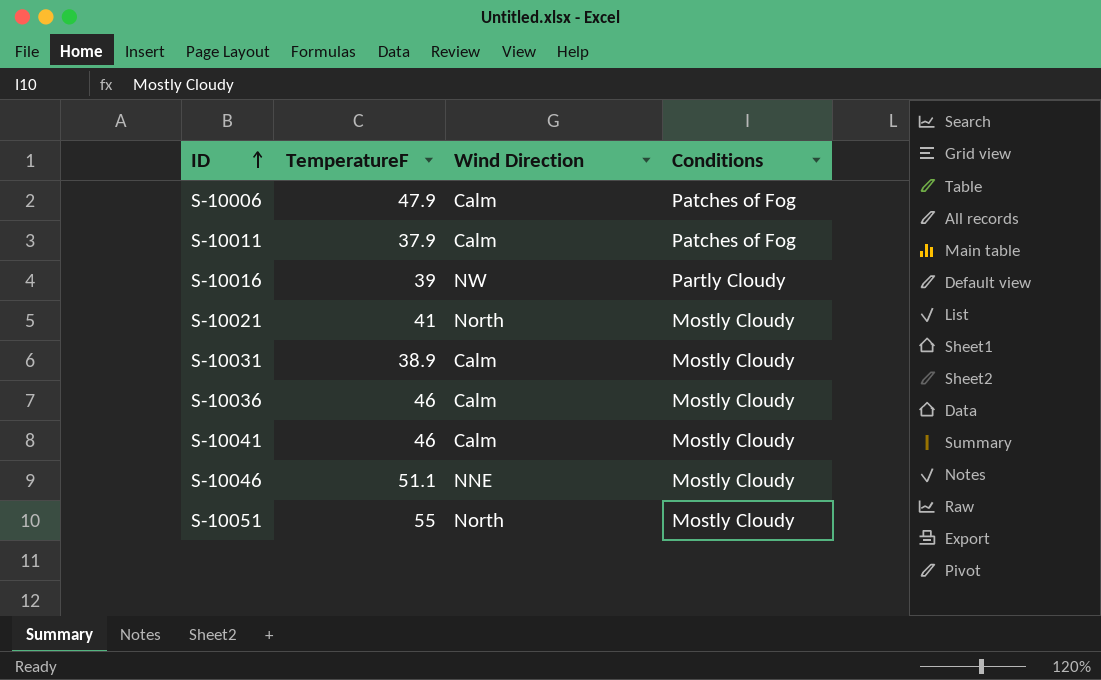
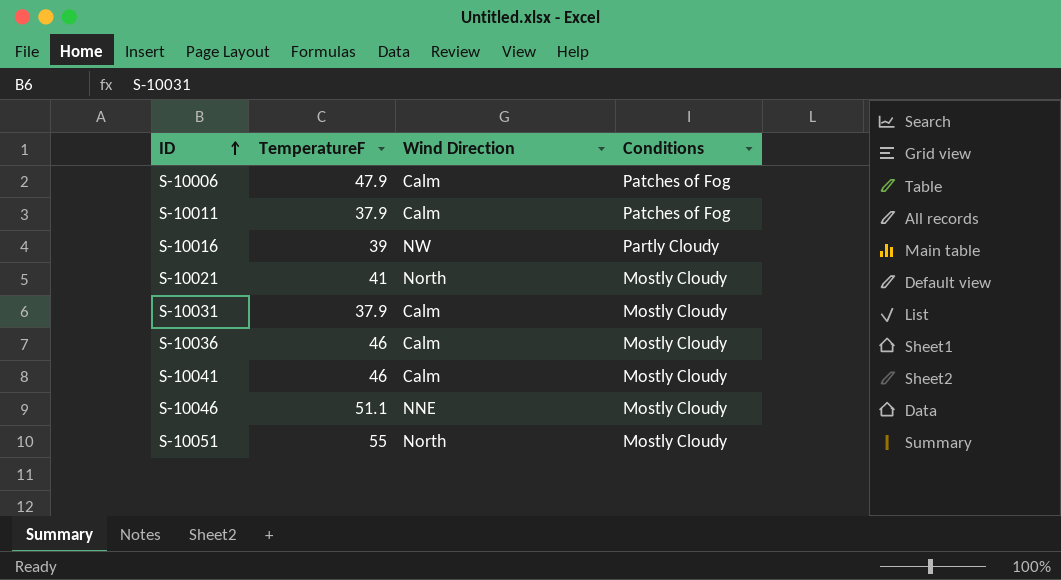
S-10031 | TemperatureF: 38.9 -> 37.9

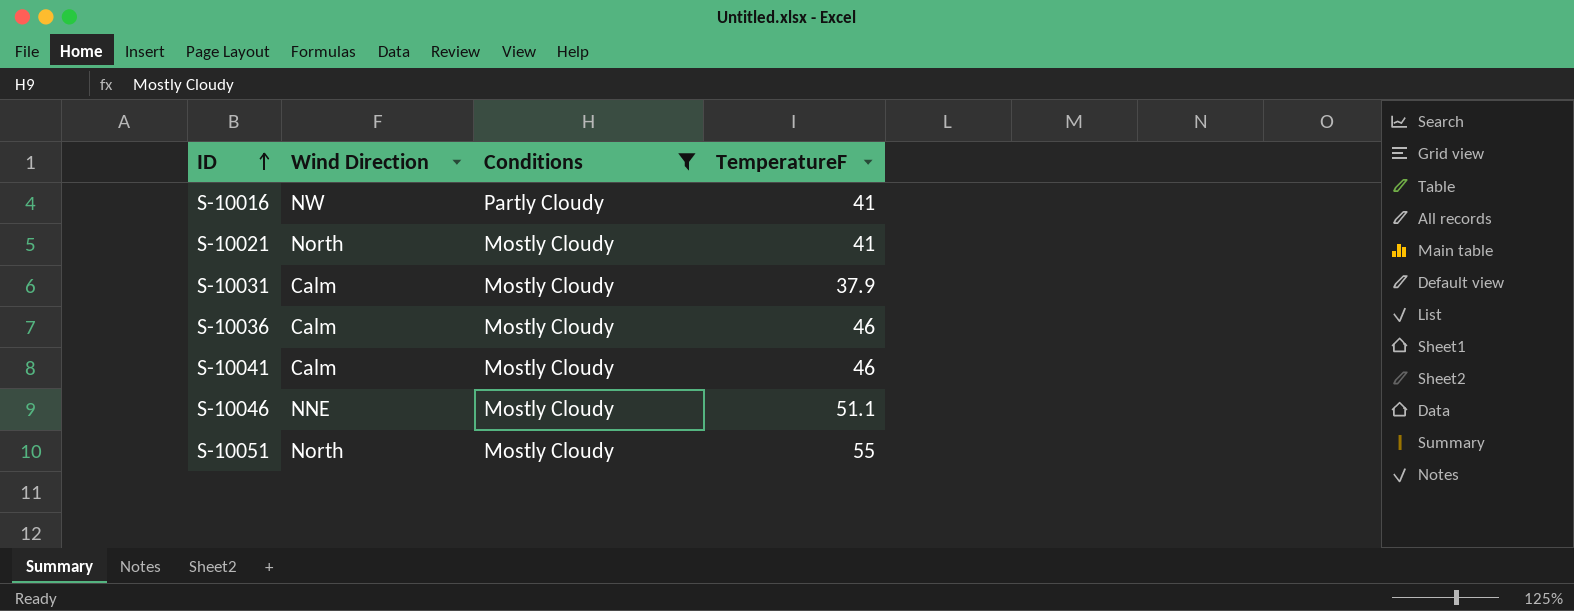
filter: none -> Conditions != Patches of Fog
column TemperatureF | position: 2 -> 4
S-10016 | TemperatureF: 39 -> 41

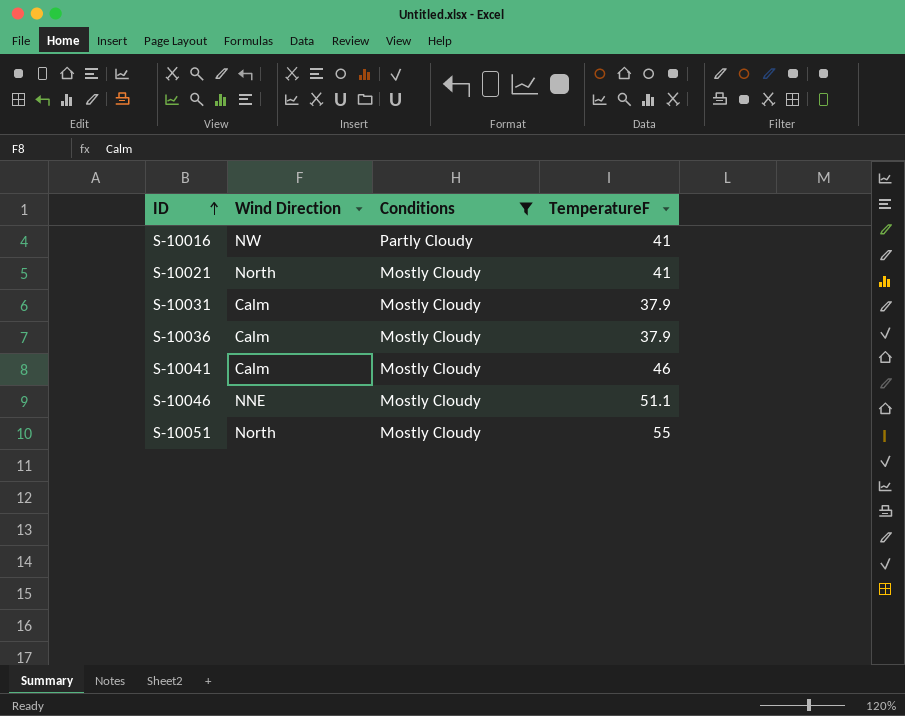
S-10036 | TemperatureF: 46 -> 37.9

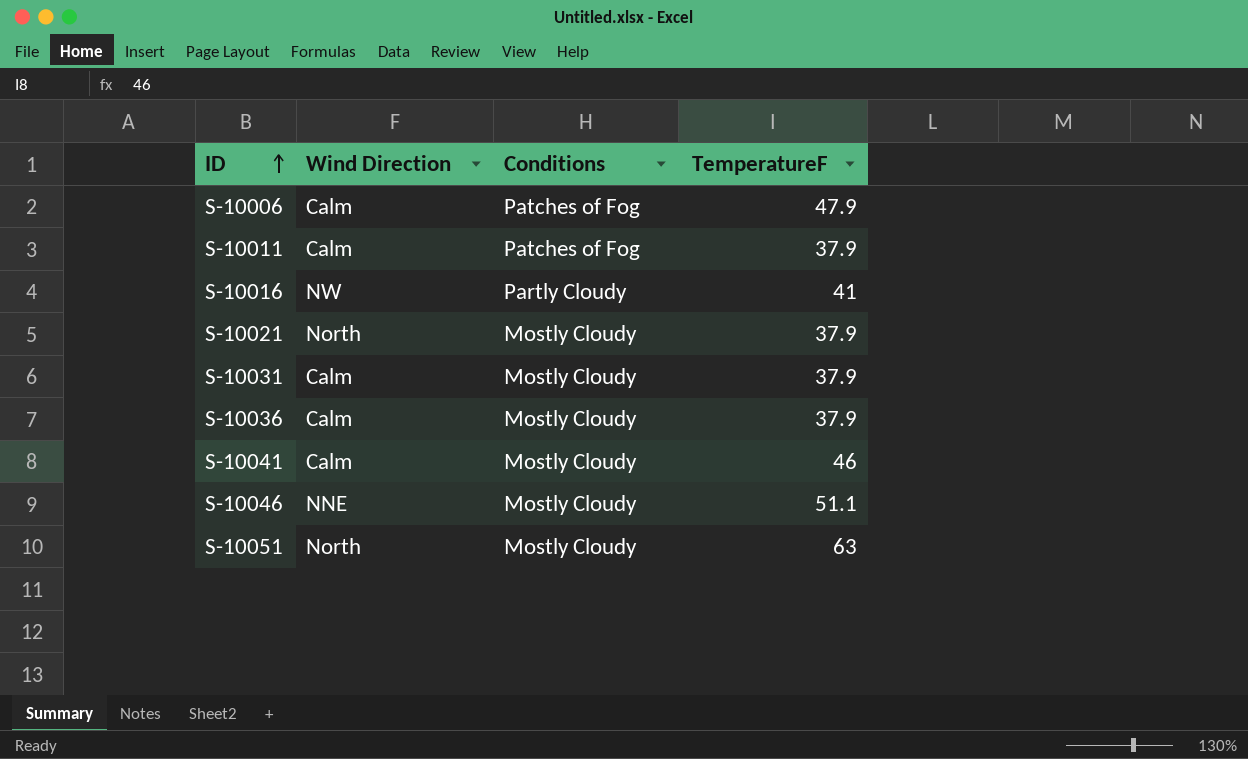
filter: Conditions != Patches of Fog -> none
S-10021 | TemperatureF: 41 -> 37.9
S-10051 | TemperatureF: 55 -> 63

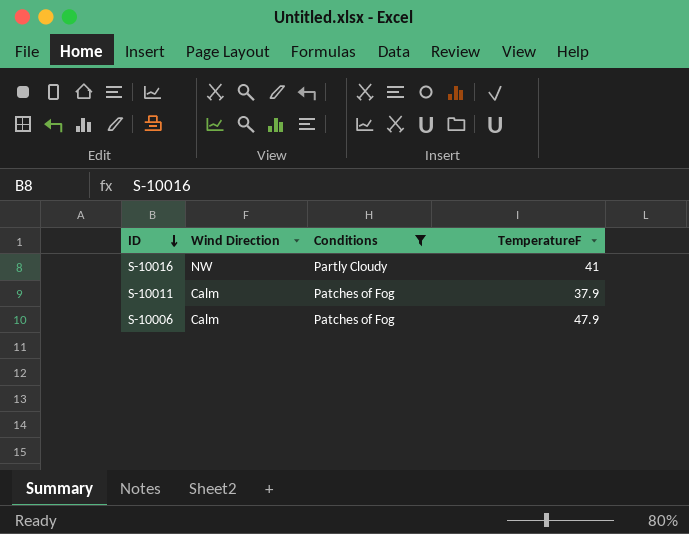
filter: none -> Conditions != Mostly Cloudy
row order: ID ascending -> ID descending

